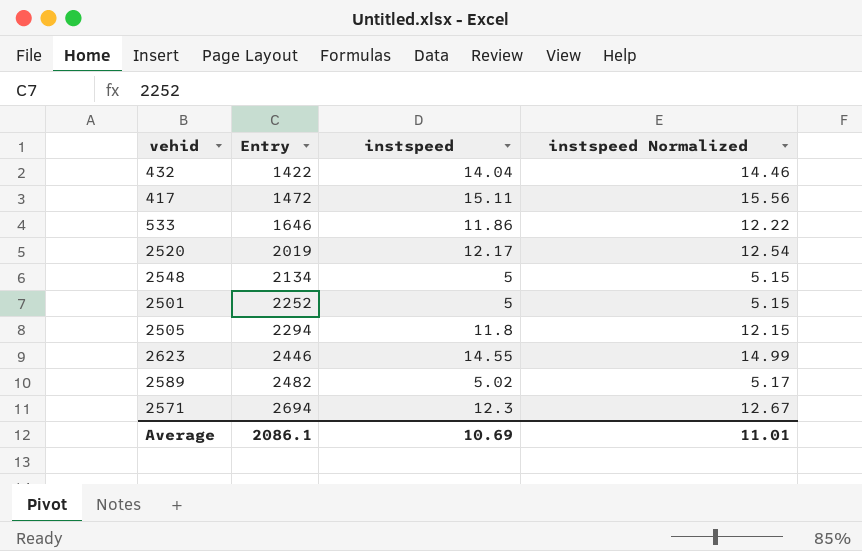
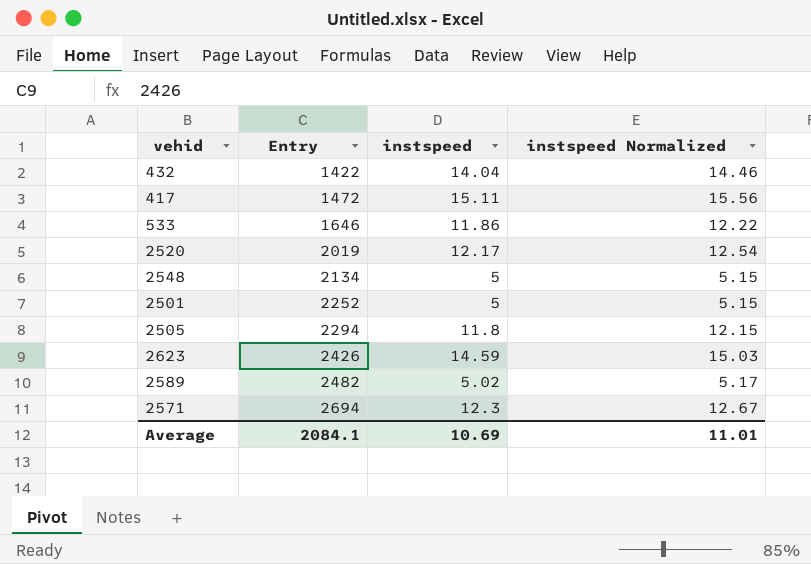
2623 | Entry: 2446 -> 2426
2623 | instspeed: 14.55 -> 14.59
2623 | instspeed Normalized: 14.99 -> 15.03
Average | Entry: 2086.1 -> 2084.1

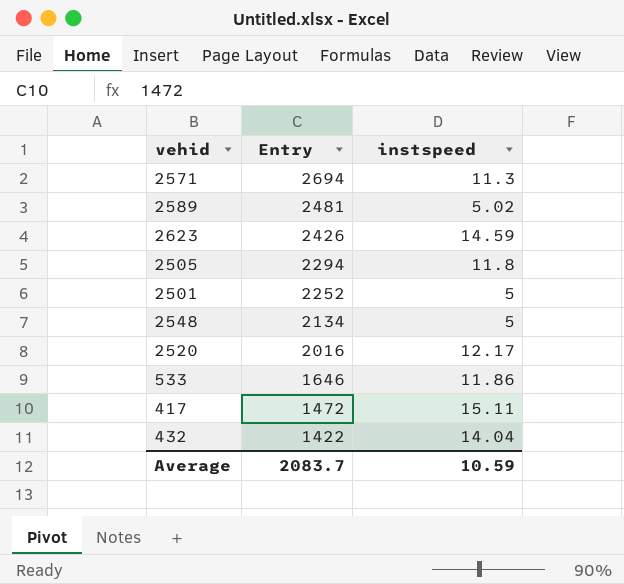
row order: Entry ascending -> Entry descending
column instspeed Normalized | formula: [instspeed] * 1.03 -> none
2571 | instspeed: 12.3 -> 11.3
2589 | Entry: 2482 -> 2481
2520 | Entry: 2019 -> 2016
Average | Entry: 2084.1 -> 2083.7
Average | instspeed: 10.69 -> 10.59

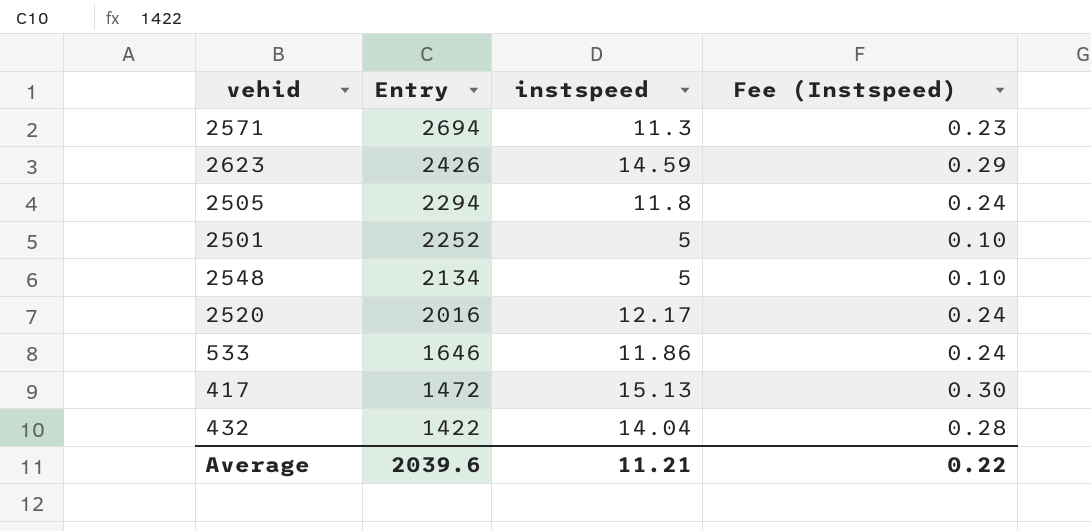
column Fee (Instspeed) | formula: none -> [instspeed] * 0.02
row 2589: 2481 | 5.02 -> none
417 | instspeed: 15.11 -> 15.13
Average | Entry: 2083.7 -> 2039.6
Average | instspeed: 10.59 -> 11.21

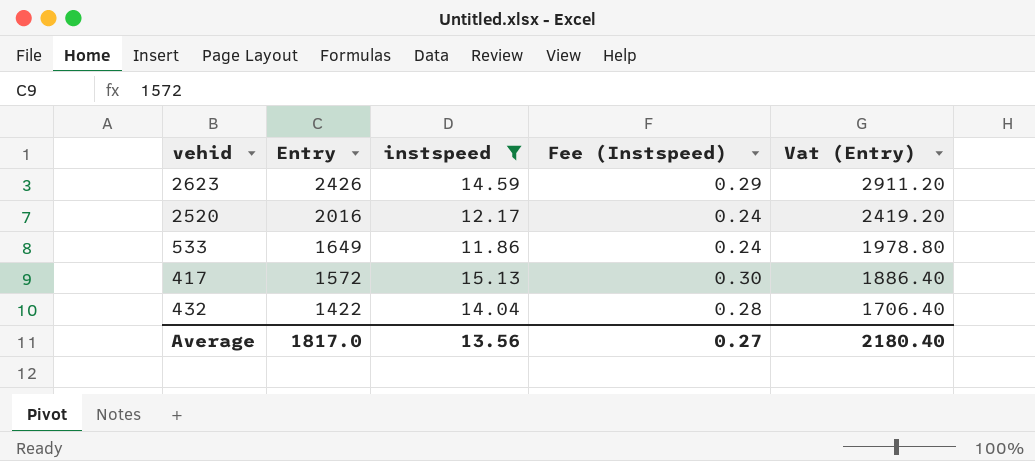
filter: none -> instspeed >= 11.86
column Vat (Entry) | formula: none -> [Entry] * 1.2
533 | Entry: 1646 -> 1649
417 | Entry: 1472 -> 1572
Average | Entry: 2039.6 -> 1817.0
Average | instspeed: 11.21 -> 13.56
Average | Fee (Instspeed): 0.22 -> 0.27

